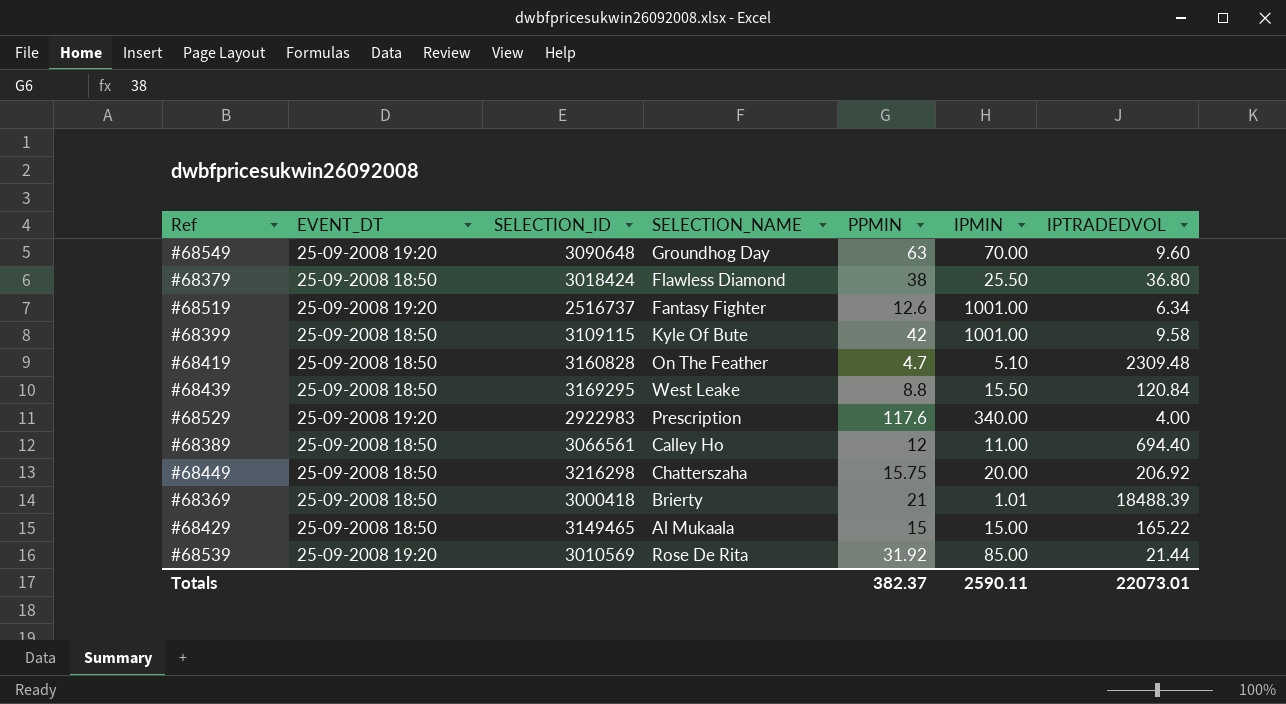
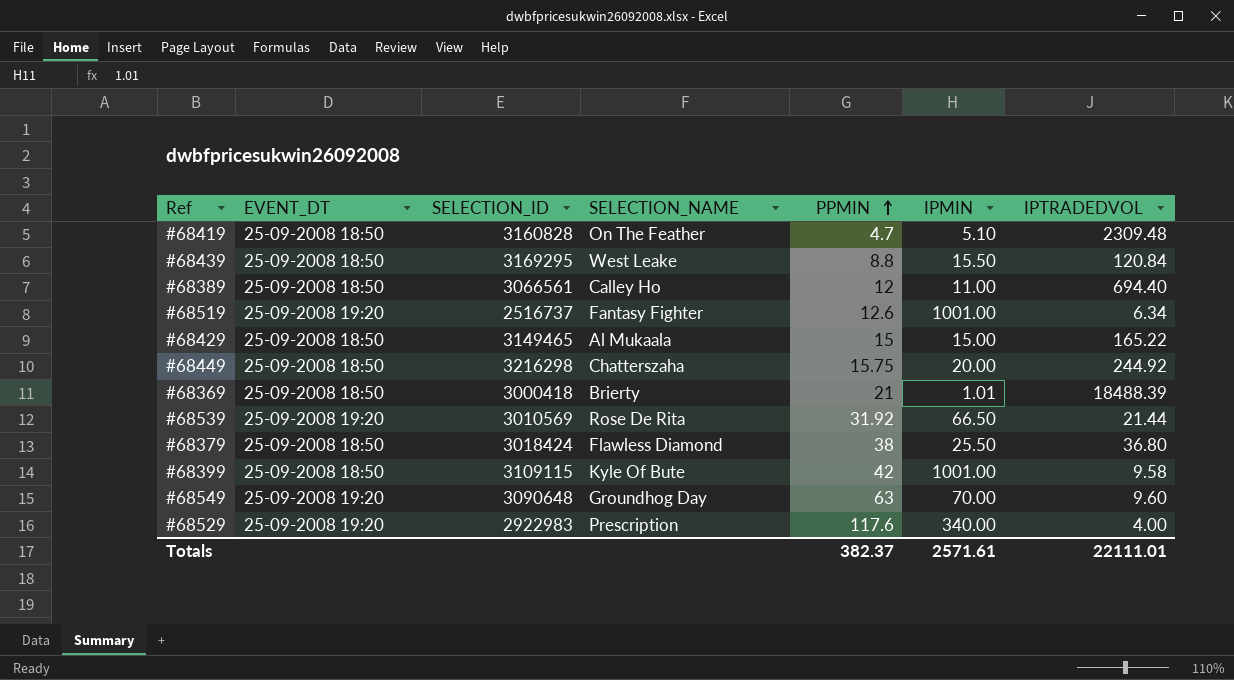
row order: none -> PPMIN ascending
#68449 | IPTRADEDVOL: 206.92 -> 244.92
#68539 | IPMIN: 85.00 -> 66.50
Totals | IPMIN: 2590.11 -> 2571.61
Totals | IPTRADEDVOL: 22073.01 -> 22111.01

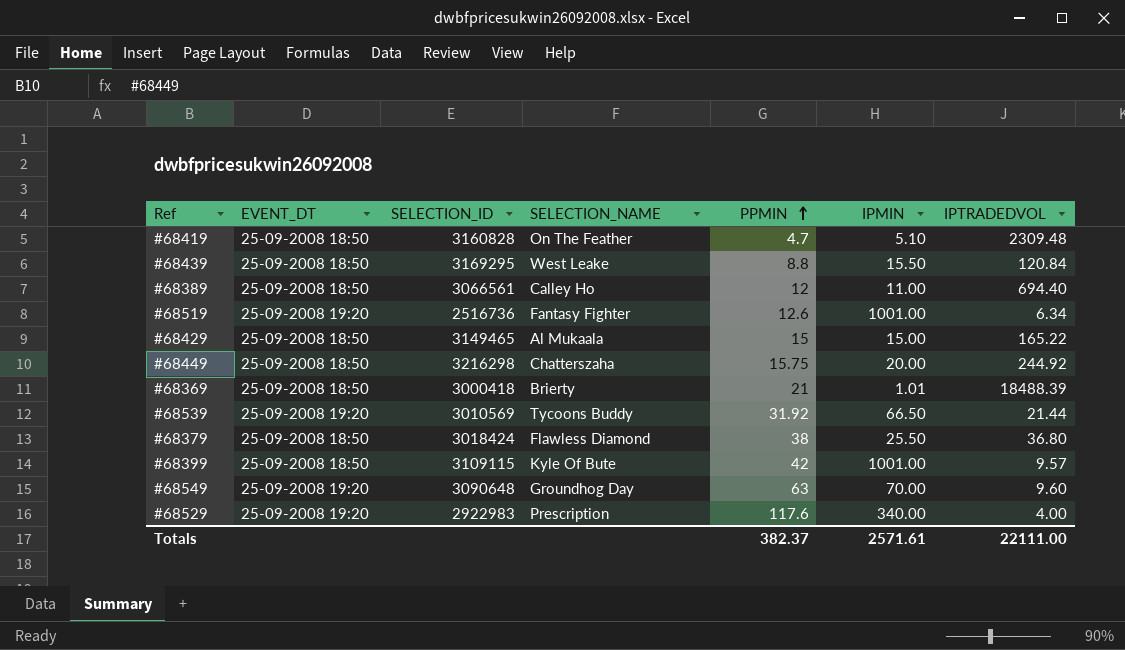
#68519 | SELECTION_ID: 2516737 -> 2516736
#68539 | SELECTION_NAME: Rose De Rita -> Tycoons Buddy
#68399 | IPTRADEDVOL: 9.58 -> 9.57
Totals | IPTRADEDVOL: 22111.01 -> 22111.00

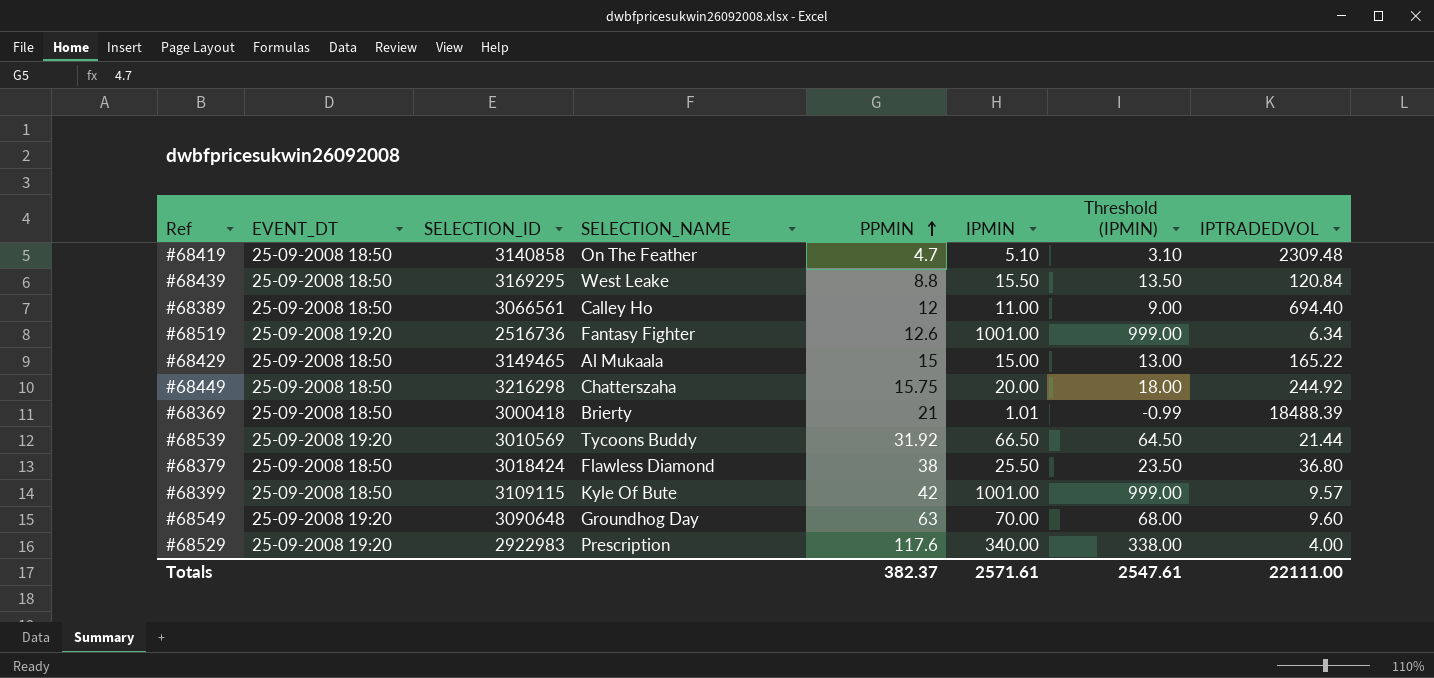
column Threshold (IPMIN) | formula: none -> [IPMIN] - 2
#68419 | SELECTION_ID: 3160828 -> 3140858

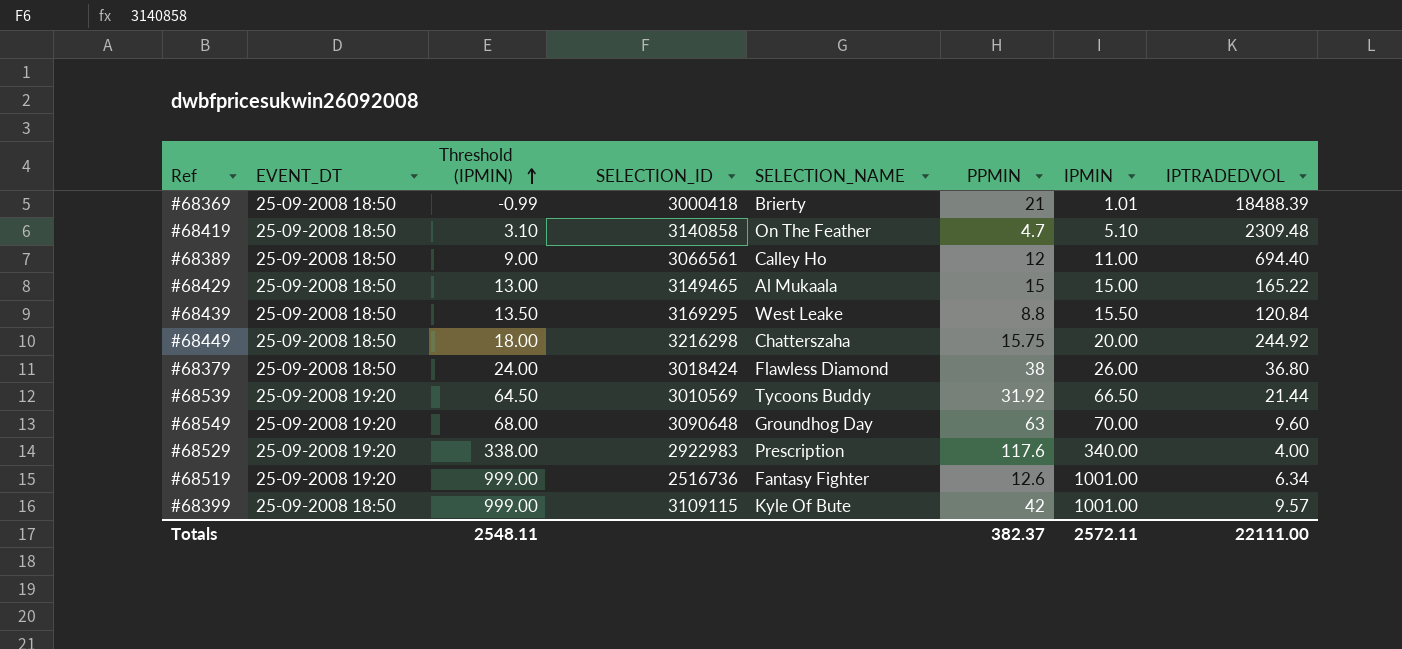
row order: PPMIN ascending -> Threshold (IPMIN) ascending
column Threshold (IPMIN) | position: 7 -> 3
#68379 | Threshold (IPMIN): 23.50 -> 24.00
#68379 | IPMIN: 25.50 -> 26.00
Totals | Threshold (IPMIN): 2547.61 -> 2548.11
Totals | IPMIN: 2571.61 -> 2572.11

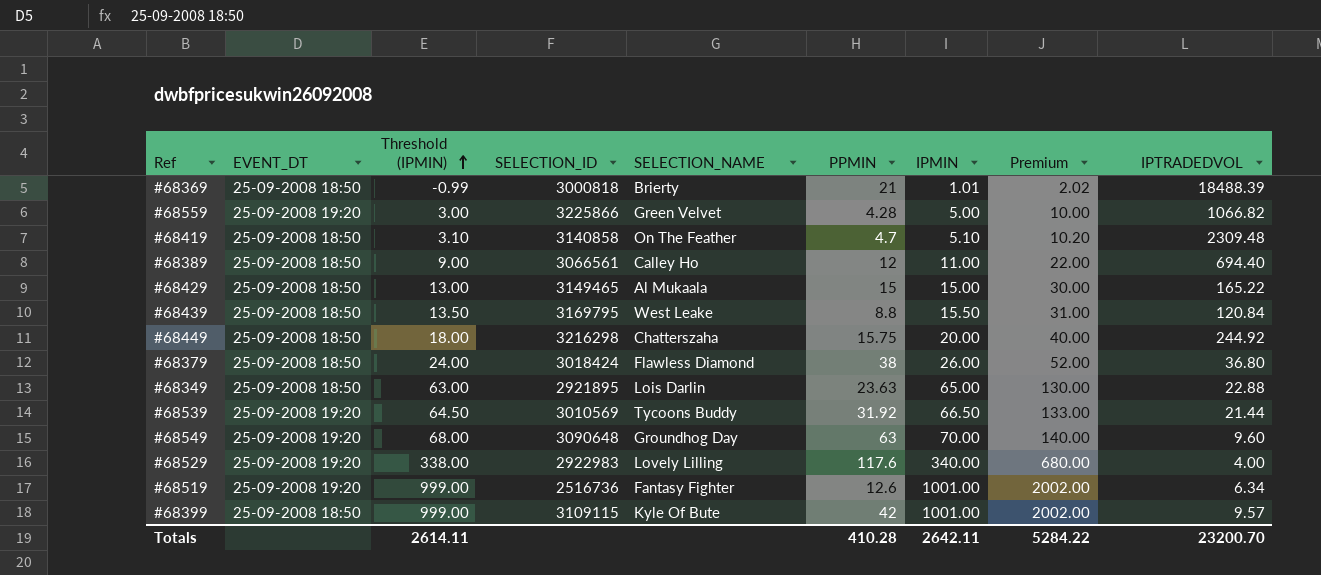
column Premium | formula: none -> [IPMIN] * 2
#68369 | SELECTION_ID: 3000418 -> 3000818
row #68559: none -> 25-09-2008 19:20 | 3.00 | 3225866 | Green Velvet | 4.28 | 5.00 | 10.00 | 1066.82
#68439 | SELECTION_ID: 3169295 -> 3169795
row #68349: none -> 25-09-2008 18:50 | 63.00 | 2921895 | Lois Darlin | 23.63 | 65.00 | 130.00 | 22.88
#68529 | SELECTION_NAME: Prescription -> Lovely Lilling
Totals | Threshold (IPMIN): 2548.11 -> 2614.11
Totals | PPMIN: 382.37 -> 410.28
Totals | IPMIN: 2572.11 -> 2642.11
Totals | IPTRADEDVOL: 22111.00 -> 23200.70

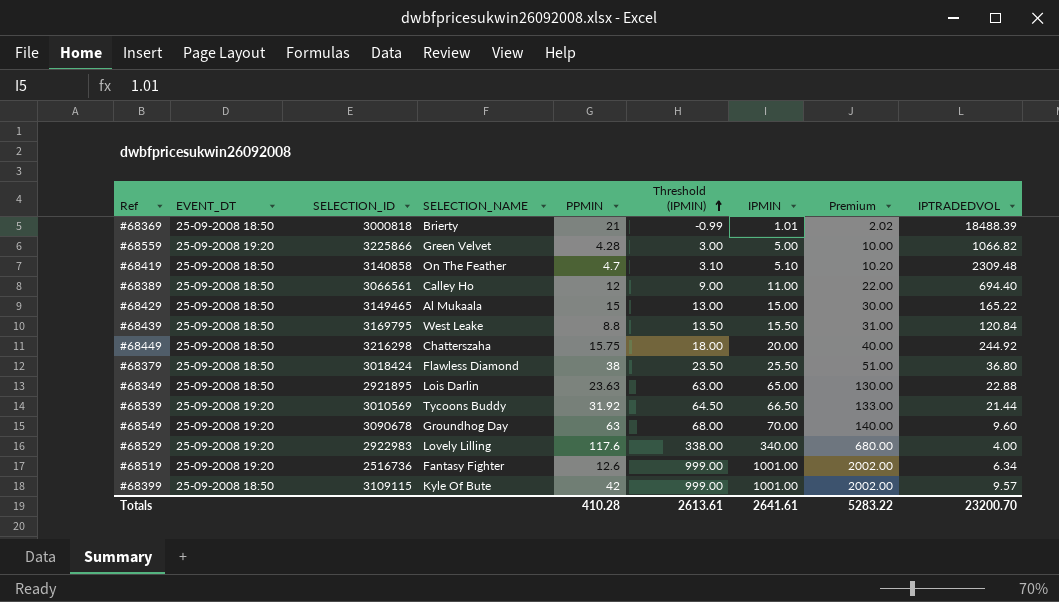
column Threshold (IPMIN) | position: 3 -> 6
#68379 | Threshold (IPMIN): 24.00 -> 23.50
#68379 | IPMIN: 26.00 -> 25.50
#68379 | Premium: 52.00 -> 51.00
#68549 | SELECTION_ID: 3090648 -> 3090678
Totals | Threshold (IPMIN): 2614.11 -> 2613.61
Totals | IPMIN: 2642.11 -> 2641.61
Totals | Premium: 5284.22 -> 5283.22

